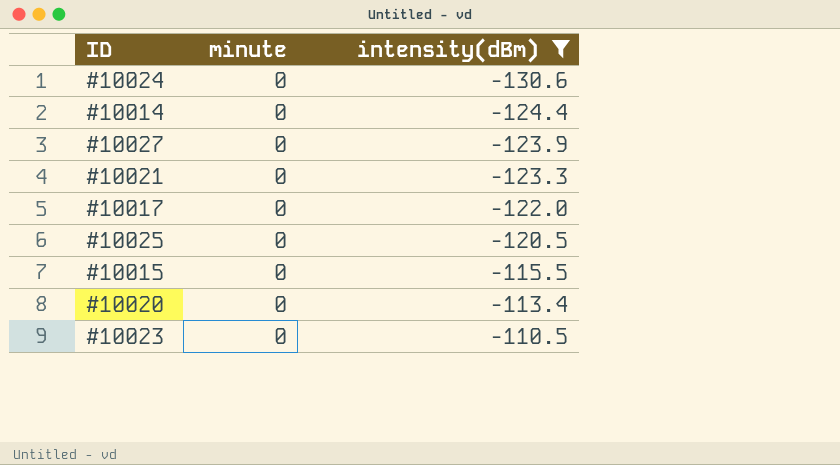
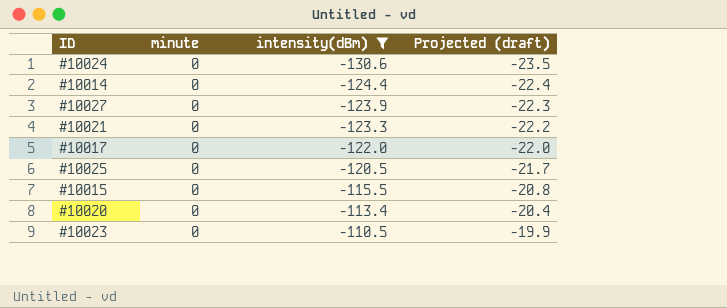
column Projected (draft) | formula: none -> [intensity(dBm)] * 0.18

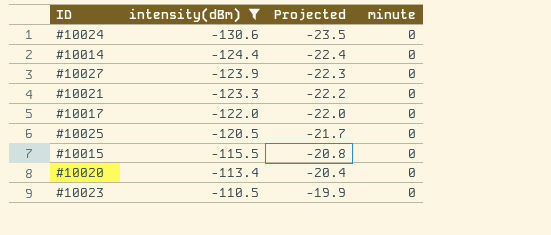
column name: Projected (draft) -> Projected
column minute | position: 2 -> 4

